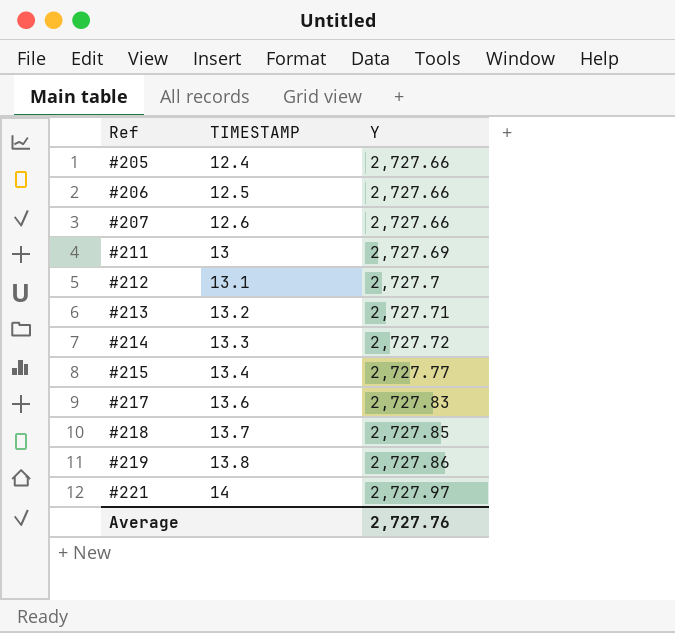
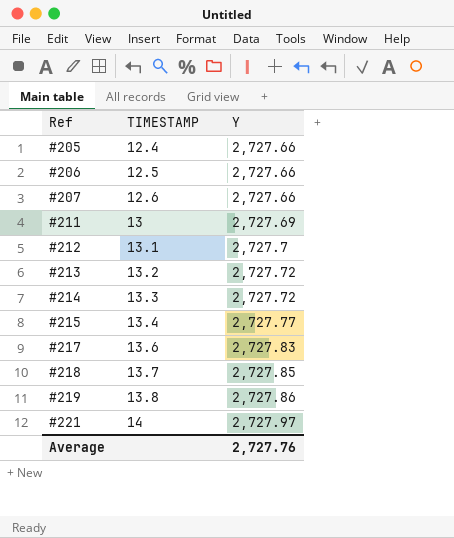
#213 | Y: 2,727.71 -> 2,727.72

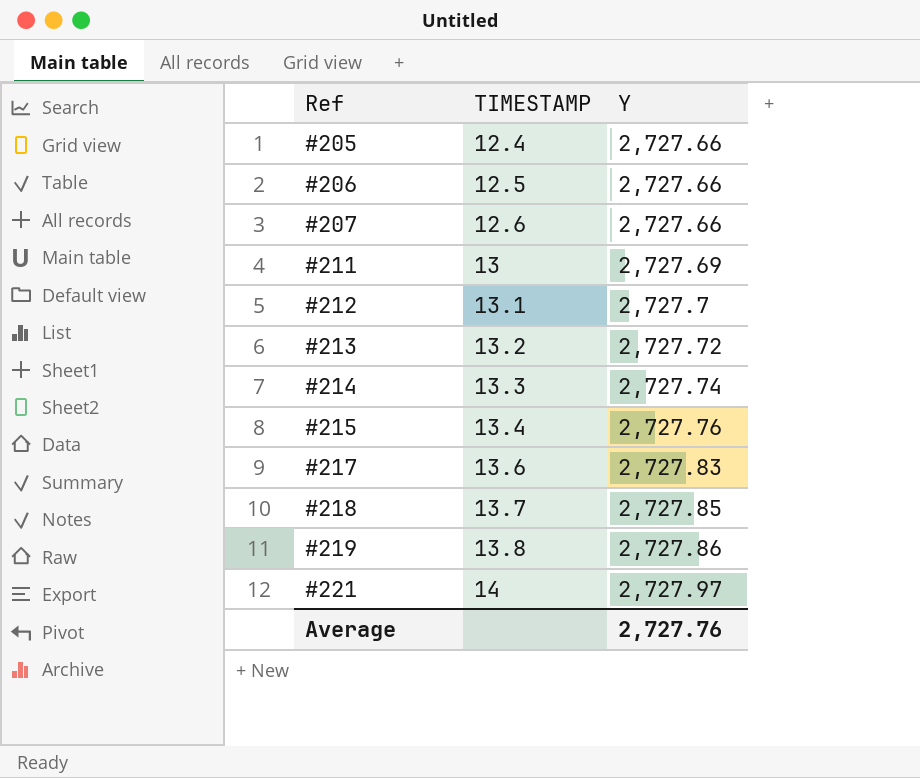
#214 | Y: 2,727.72 -> 2,727.74
#215 | Y: 2,727.77 -> 2,727.76

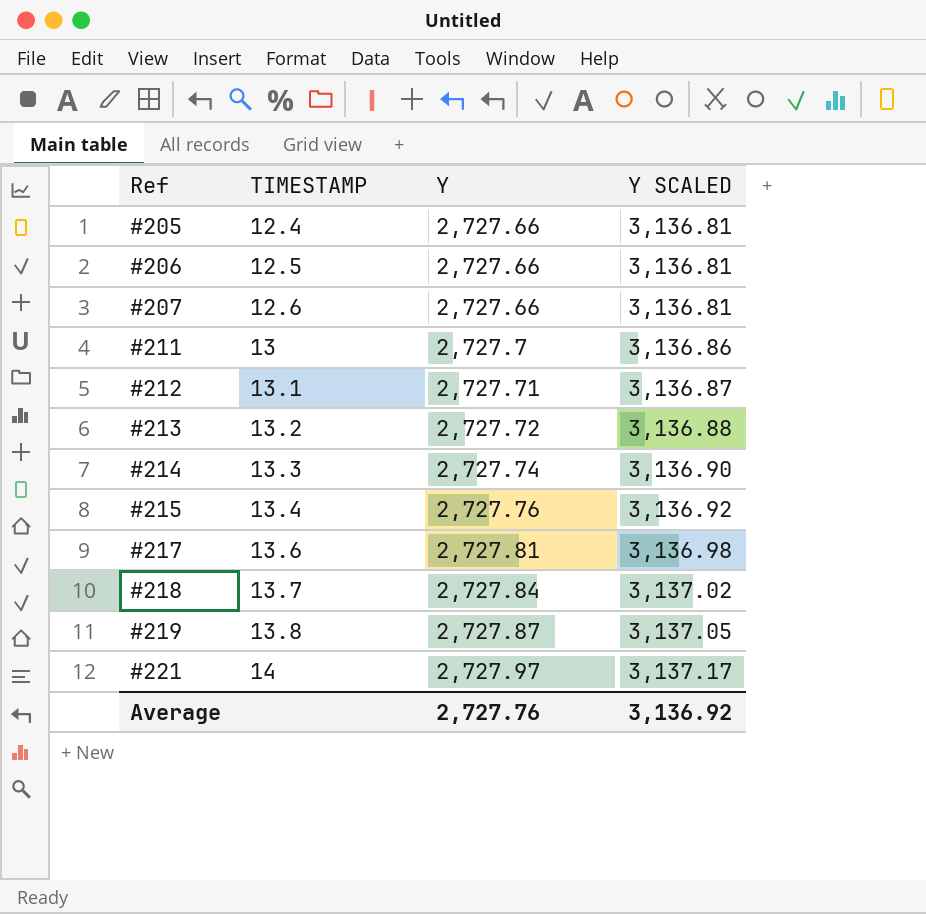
column Y SCALED | formula: none -> [Y] * 1.15
#211 | Y: 2,727.69 -> 2,727.7
#212 | Y: 2,727.7 -> 2,727.71
#217 | Y: 2,727.83 -> 2,727.81
#218 | Y: 2,727.85 -> 2,727.84
#219 | Y: 2,727.86 -> 2,727.87

